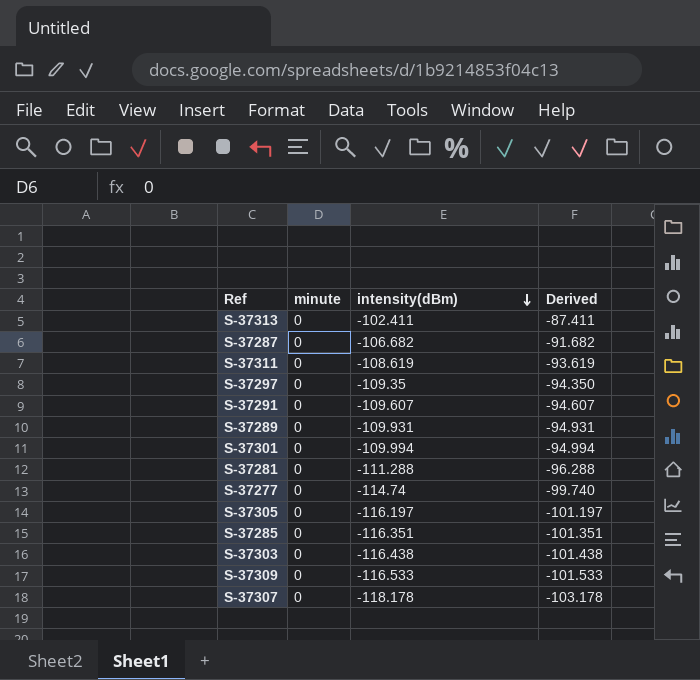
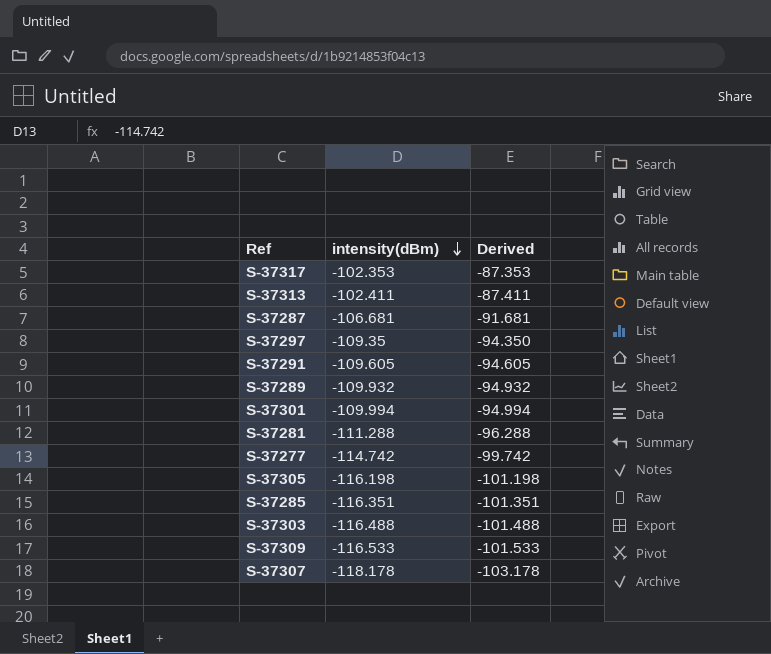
column minute | position: 2 -> none
row S-37311: 0 | -108.619 | -93.619 -> none
row S-37317: none -> -102.353 | -87.353
S-37287 | intensity(dBm): -106.682 -> -106.681
S-37287 | Derived: -91.682 -> -91.681
S-37291 | intensity(dBm): -109.607 -> -109.605
S-37291 | Derived: -94.607 -> -94.605
S-37289 | intensity(dBm): -109.931 -> -109.932
S-37289 | Derived: -94.931 -> -94.932
S-37277 | intensity(dBm): -114.74 -> -114.742
S-37277 | Derived: -99.740 -> -99.742
S-37305 | intensity(dBm): -116.197 -> -116.198
S-37305 | Derived: -101.197 -> -101.198
S-37303 | intensity(dBm): -116.438 -> -116.488
S-37303 | Derived: -101.438 -> -101.488

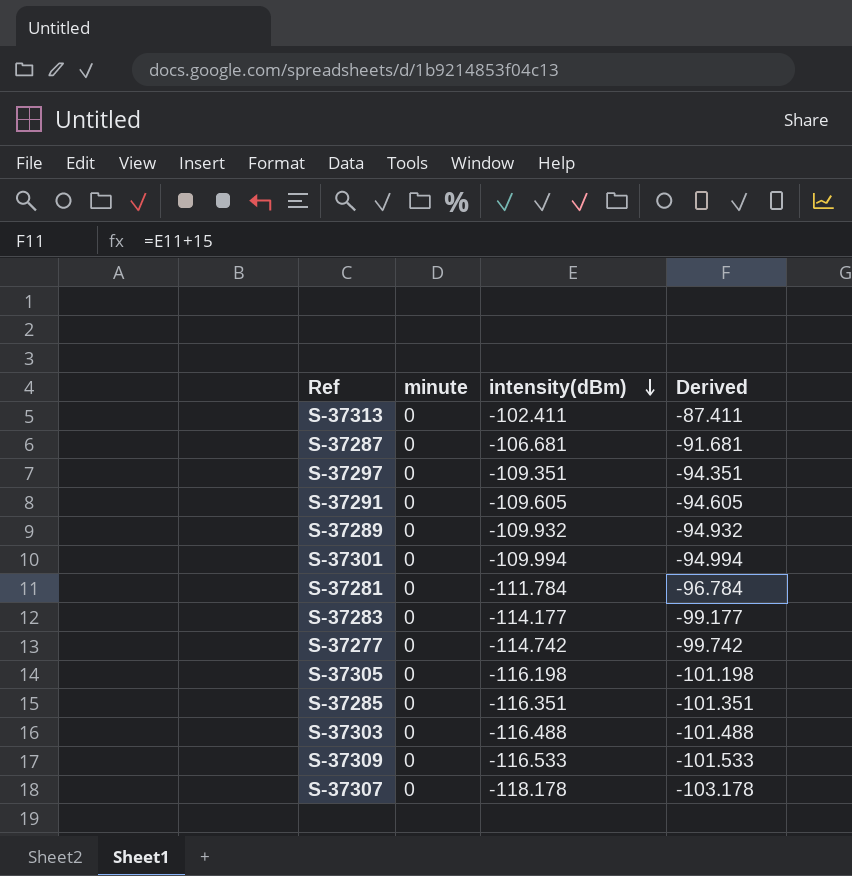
column minute | position: none -> 2
row S-37317: -102.353 | -87.353 -> none
S-37297 | intensity(dBm): -109.35 -> -109.351
S-37297 | Derived: -94.350 -> -94.351
S-37281 | intensity(dBm): -111.288 -> -111.784
S-37281 | Derived: -96.288 -> -96.784
row S-37283: none -> 0 | -114.177 | -99.177

